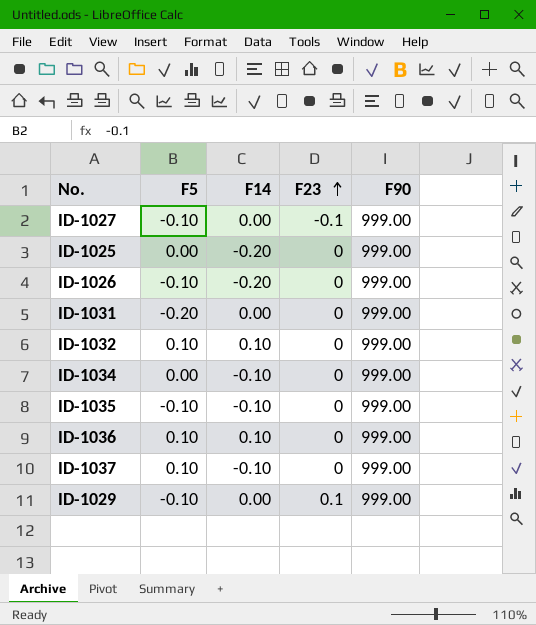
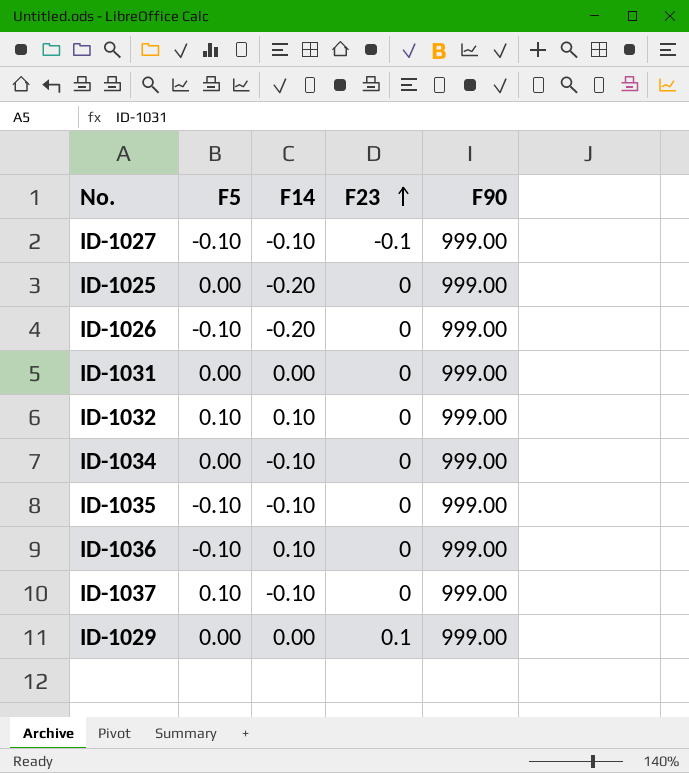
ID-1027 | F14: 0.00 -> -0.10
ID-1031 | F5: -0.20 -> 0.00
ID-1036 | F5: 0.10 -> -0.10
ID-1029 | F5: -0.10 -> 0.00

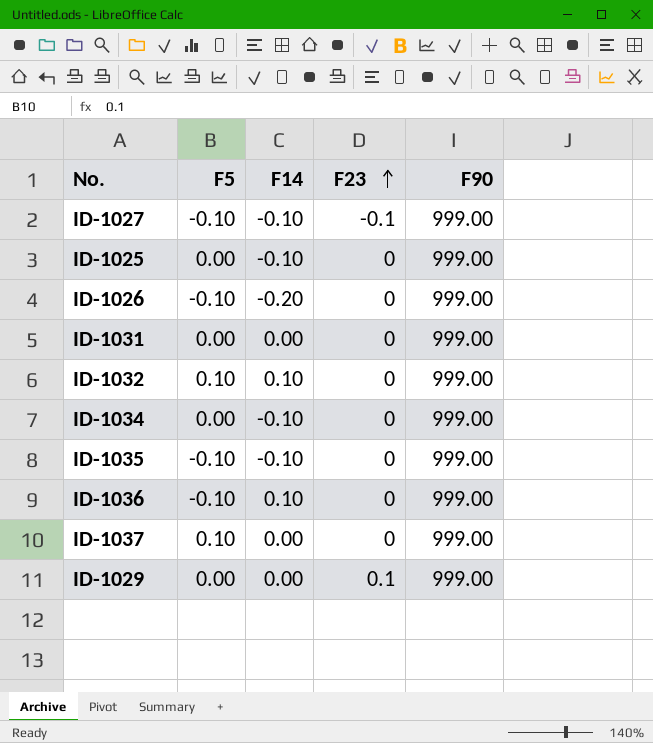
ID-1025 | F14: -0.20 -> -0.10
ID-1037 | F14: -0.10 -> 0.00

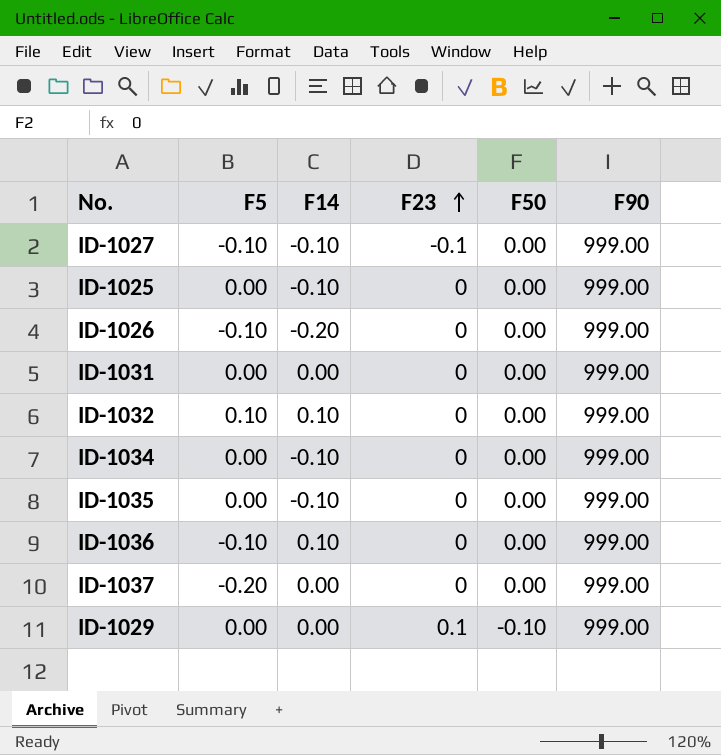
column F50 | position: none -> 5
ID-1035 | F5: -0.10 -> 0.00
ID-1037 | F5: 0.10 -> -0.20

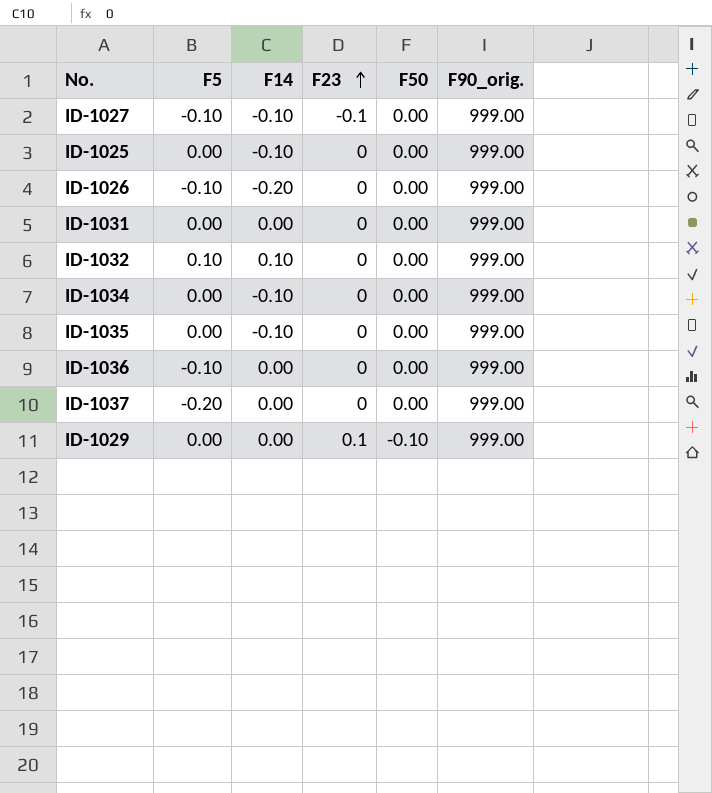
column name: F90 -> F90_orig.
ID-1036 | F14: 0.10 -> 0.00

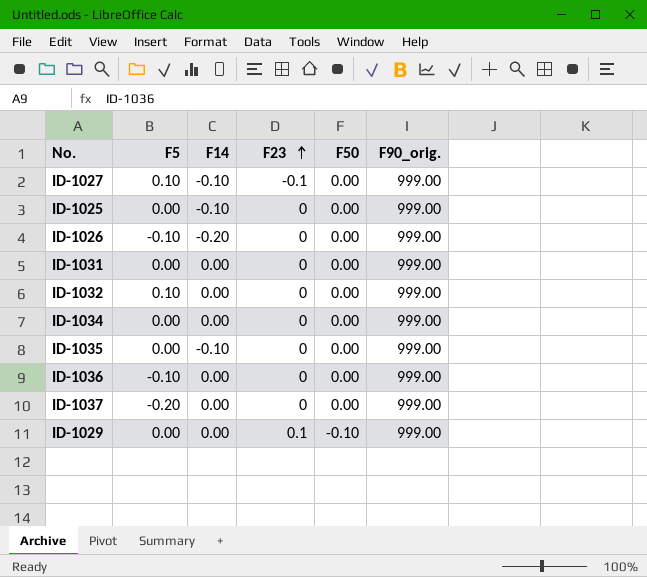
ID-1027 | F5: -0.10 -> 0.10
ID-1032 | F14: 0.10 -> 0.00
ID-1034 | F14: -0.10 -> 0.00

